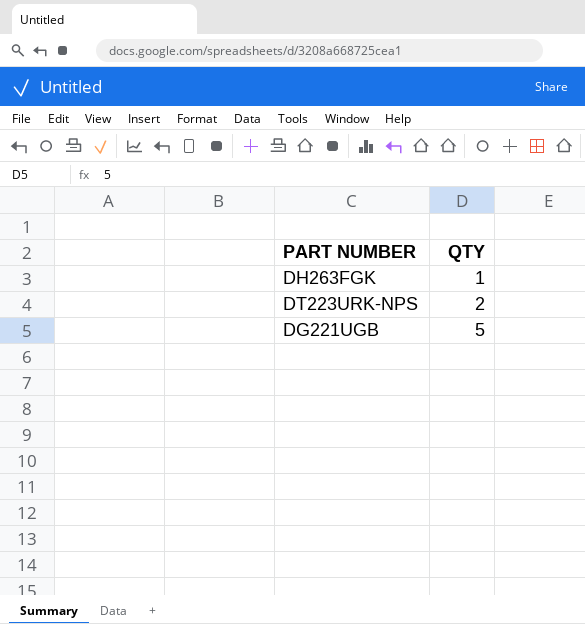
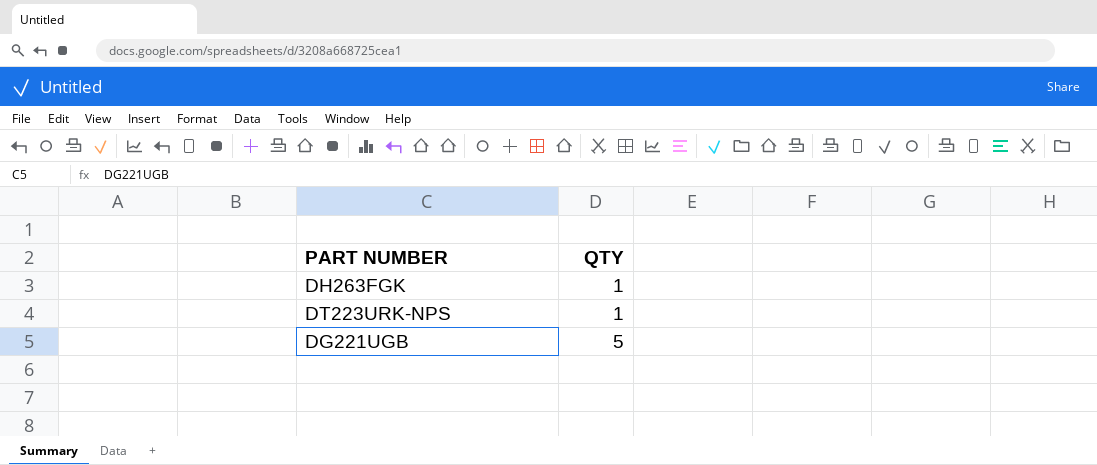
DT223URK-NPS | QTY: 2 -> 1

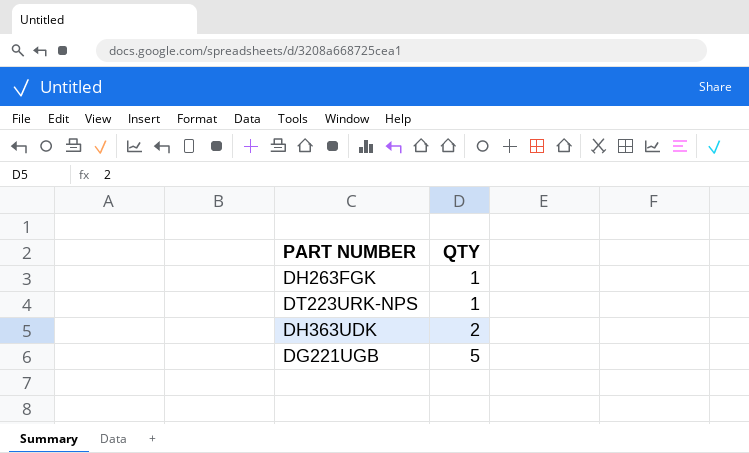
row DH363UDK: none -> 2

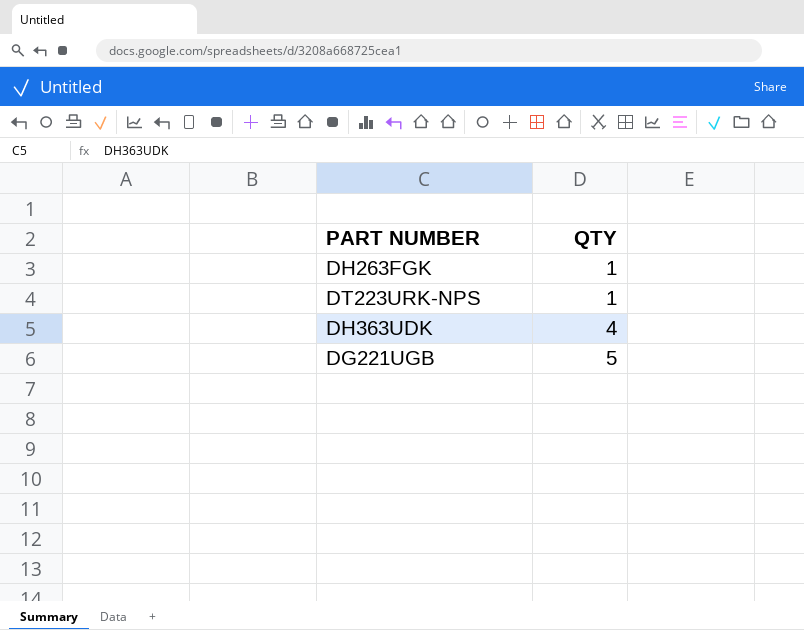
DH363UDK | QTY: 2 -> 4

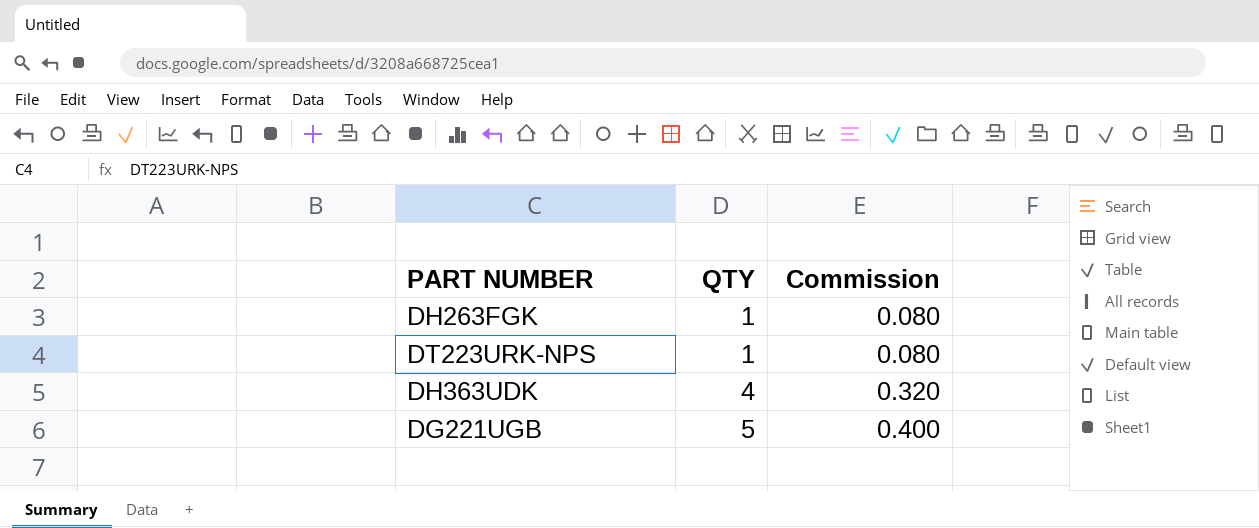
column Commission | formula: none -> [QTY] * 0.08

